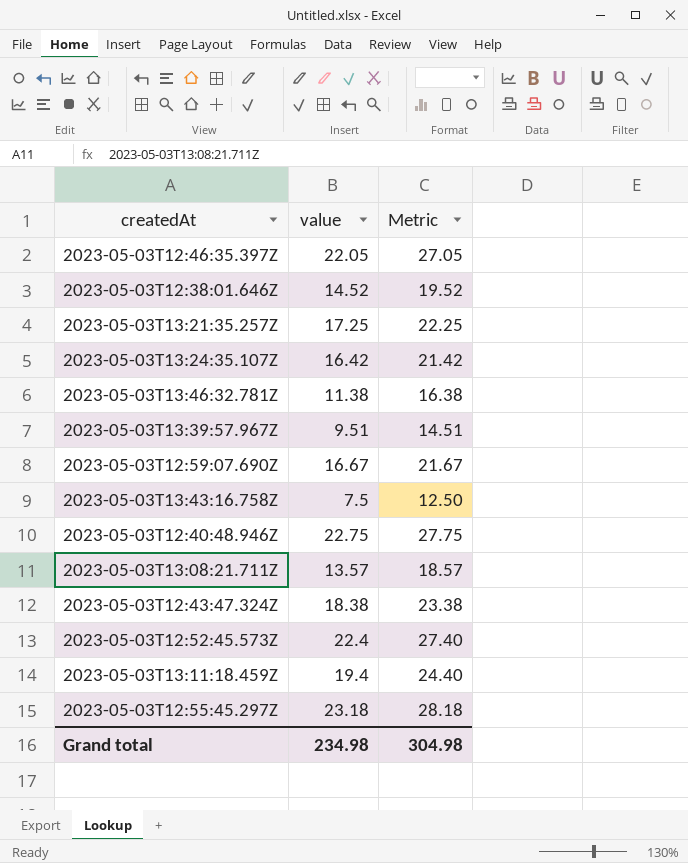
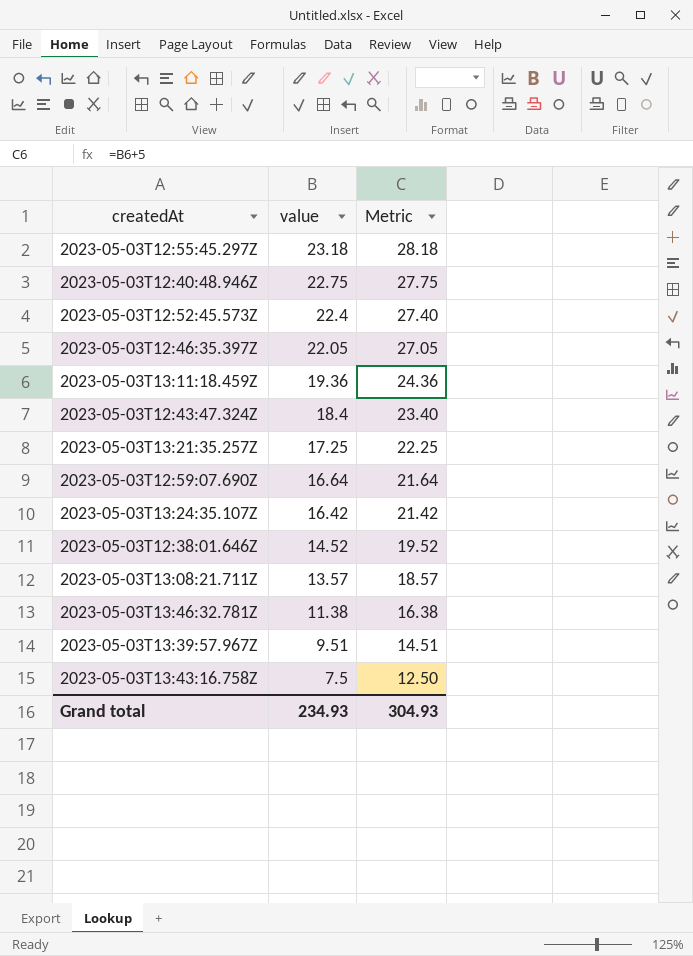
row order: none -> value descending
2023-05-03T13:11:18.459Z | value: 19.4 -> 19.36
2023-05-03T13:11:18.459Z | Metric: 24.40 -> 24.36
2023-05-03T12:43:47.324Z | value: 18.38 -> 18.4
2023-05-03T12:43:47.324Z | Metric: 23.38 -> 23.40
2023-05-03T12:59:07.690Z | value: 16.67 -> 16.64
2023-05-03T12:59:07.690Z | Metric: 21.67 -> 21.64
Grand total | value: 234.98 -> 234.93
Grand total | Metric: 304.98 -> 304.93

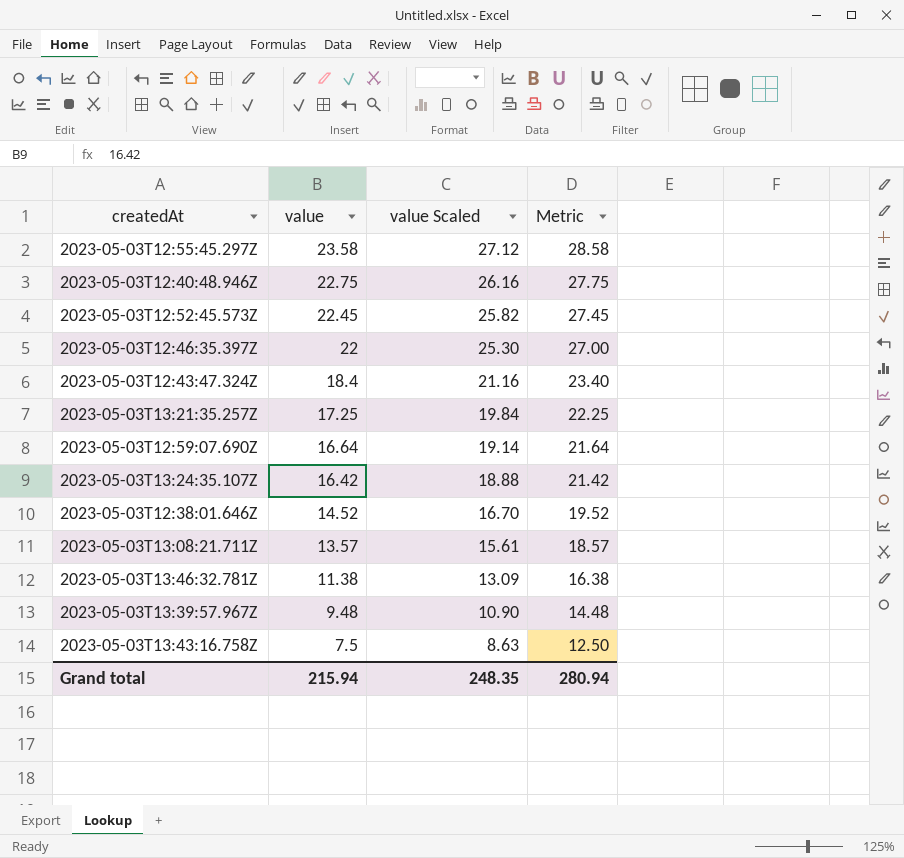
column value Scaled | formula: none -> [value] * 1.15
row 2023-05-03T13:11:18.459Z: 19.36 | 24.36 -> none
2023-05-03T12:55:45.297Z | value: 23.18 -> 23.58
2023-05-03T12:55:45.297Z | Metric: 28.18 -> 28.58
2023-05-03T12:52:45.573Z | value: 22.4 -> 22.45
2023-05-03T12:52:45.573Z | Metric: 27.40 -> 27.45
2023-05-03T12:46:35.397Z | value: 22.05 -> 22
2023-05-03T12:46:35.397Z | Metric: 27.05 -> 27.00
2023-05-03T13:39:57.967Z | value: 9.51 -> 9.48
2023-05-03T13:39:57.967Z | Metric: 14.51 -> 14.48
Grand total | value: 234.93 -> 215.94
Grand total | Metric: 304.93 -> 280.94

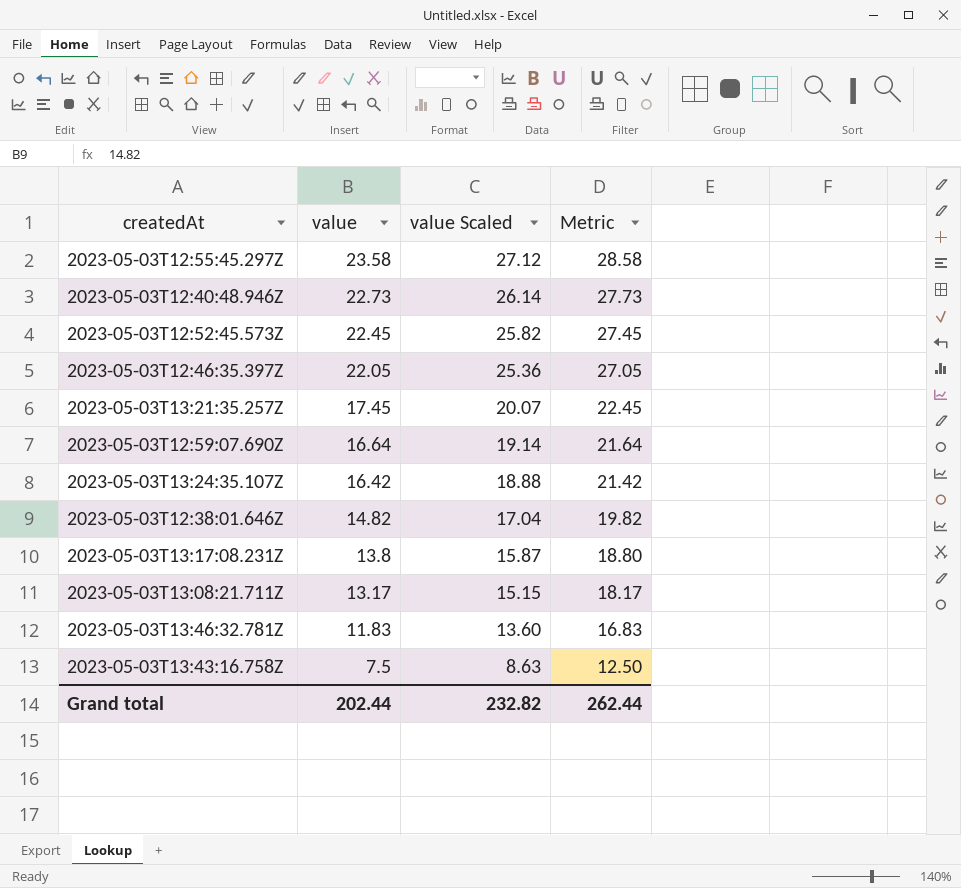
row 2023-05-03T12:43:47.324Z: 18.4 | 21.16 | 23.40 -> none
row 2023-05-03T13:39:57.967Z: 9.48 | 10.90 | 14.48 -> none
2023-05-03T12:40:48.946Z | value: 22.75 -> 22.73
2023-05-03T12:40:48.946Z | value Scaled: 26.16 -> 26.14
2023-05-03T12:40:48.946Z | Metric: 27.75 -> 27.73
2023-05-03T12:46:35.397Z | value: 22 -> 22.05
2023-05-03T12:46:35.397Z | value Scaled: 25.30 -> 25.36
2023-05-03T12:46:35.397Z | Metric: 27.00 -> 27.05
2023-05-03T13:21:35.257Z | value: 17.25 -> 17.45
2023-05-03T13:21:35.257Z | value Scaled: 19.84 -> 20.07
2023-05-03T13:21:35.257Z | Metric: 22.25 -> 22.45
2023-05-03T12:38:01.646Z | value: 14.52 -> 14.82
2023-05-03T12:38:01.646Z | value Scaled: 16.70 -> 17.04
2023-05-03T12:38:01.646Z | Metric: 19.52 -> 19.82
row 2023-05-03T13:17:08.231Z: none -> 13.8 | 15.87 | 18.80
2023-05-03T13:08:21.711Z | value: 13.57 -> 13.17
2023-05-03T13:08:21.711Z | value Scaled: 15.61 -> 15.15
2023-05-03T13:08:21.711Z | Metric: 18.57 -> 18.17
2023-05-03T13:46:32.781Z | value: 11.38 -> 11.83
2023-05-03T13:46:32.781Z | value Scaled: 13.09 -> 13.60
2023-05-03T13:46:32.781Z | Metric: 16.38 -> 16.83
Grand total | value: 215.94 -> 202.44
Grand total | value Scaled: 248.35 -> 232.82
Grand total | Metric: 280.94 -> 262.44

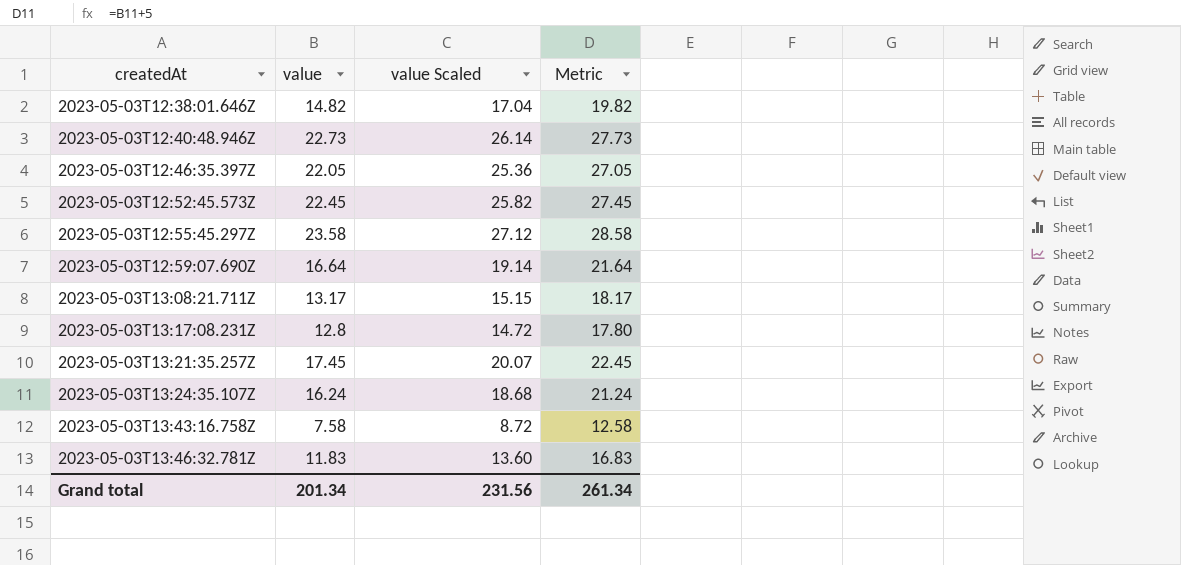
row order: value descending -> createdAt ascending
2023-05-03T13:17:08.231Z | value: 13.8 -> 12.8
2023-05-03T13:17:08.231Z | value Scaled: 15.87 -> 14.72
2023-05-03T13:17:08.231Z | Metric: 18.80 -> 17.80
2023-05-03T13:24:35.107Z | value: 16.42 -> 16.24
2023-05-03T13:24:35.107Z | value Scaled: 18.88 -> 18.68
2023-05-03T13:24:35.107Z | Metric: 21.42 -> 21.24
2023-05-03T13:43:16.758Z | value: 7.5 -> 7.58
2023-05-03T13:43:16.758Z | value Scaled: 8.63 -> 8.72
2023-05-03T13:43:16.758Z | Metric: 12.50 -> 12.58
Grand total | value: 202.44 -> 201.34
Grand total | value Scaled: 232.82 -> 231.56
Grand total | Metric: 262.44 -> 261.34

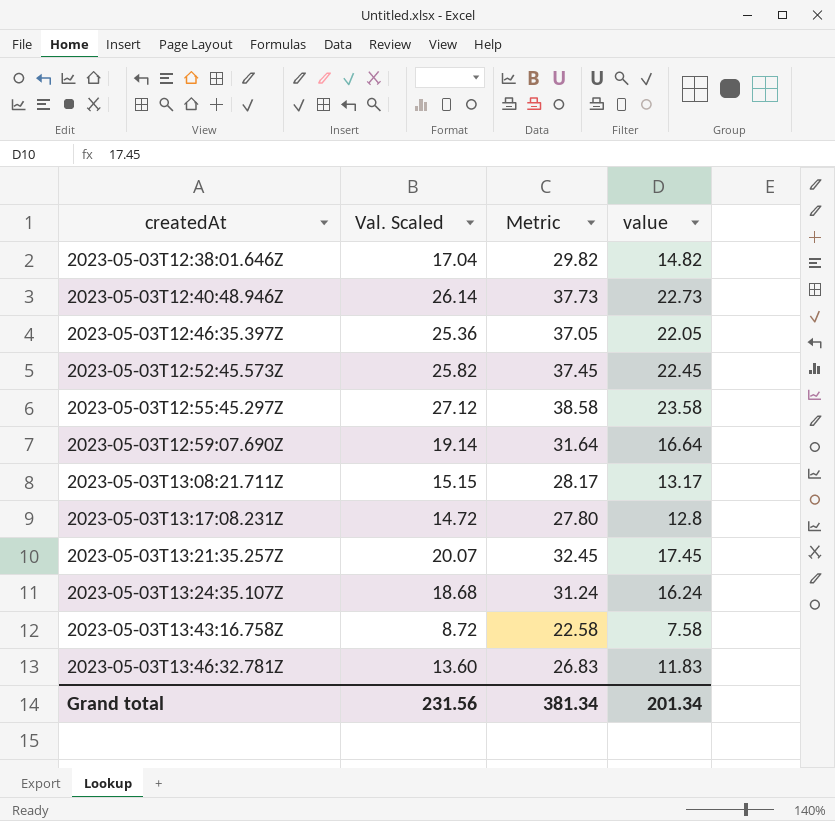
column name: value Scaled -> Val. Scaled
column Metric | formula: [value] + 5 -> [value] + 15
column value | position: 2 -> 4
Grand total | Metric: 261.34 -> 381.34

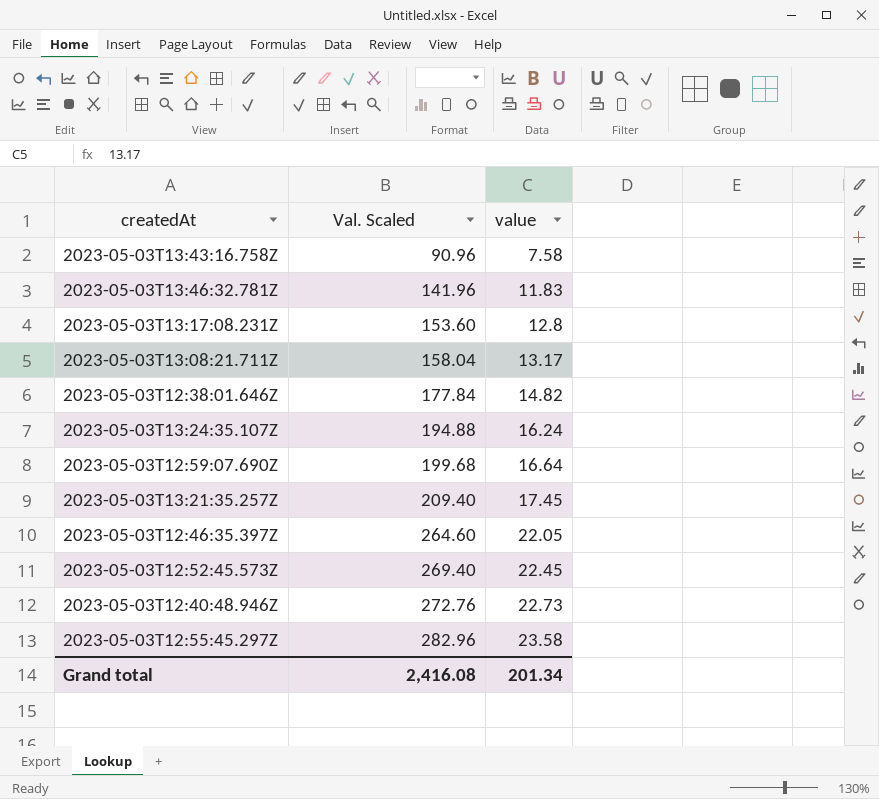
row order: createdAt ascending -> Val. Scaled ascending
column Metric | formula: [value] + 15 -> none
column Val. Scaled | formula: [value] * 1.15 -> [value] * 12
Grand total | Val. Scaled: 231.56 -> 2,416.08

